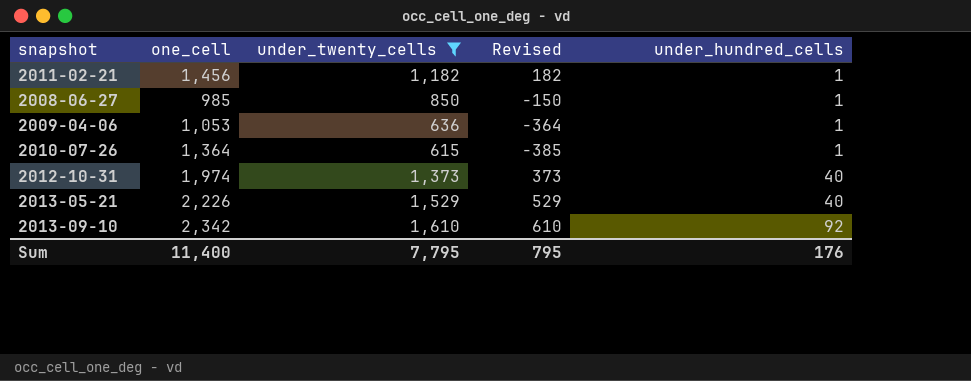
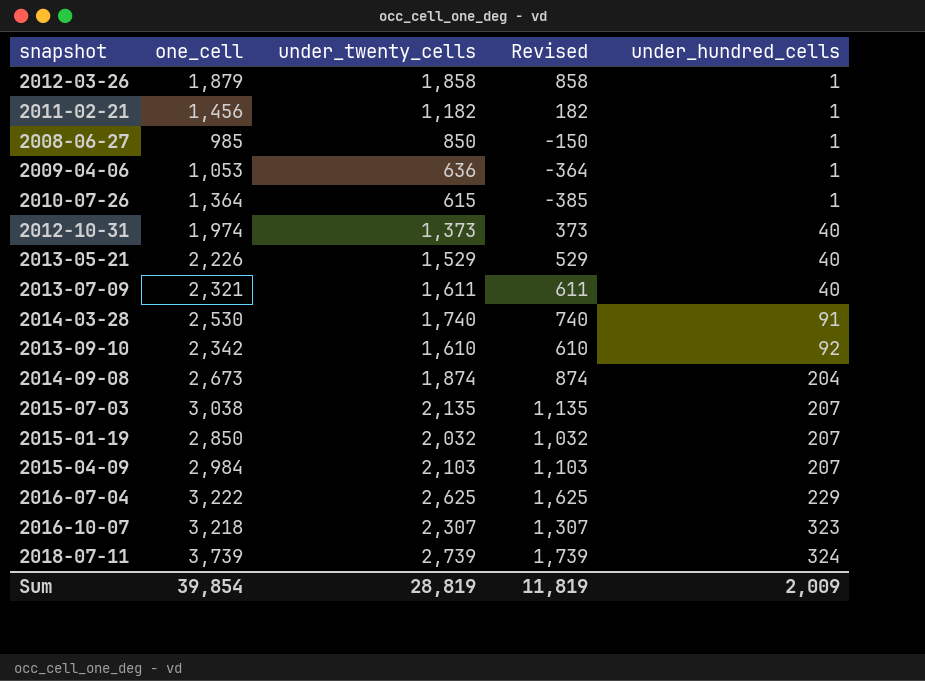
filter: under_twenty_cells <= 1,610 -> none
Sum | one_cell: 11,400 -> 39,854
Sum | under_twenty_cells: 7,795 -> 28,819
Sum | Revised: 795 -> 11,819
Sum | under_hundred_cells: 176 -> 2,009

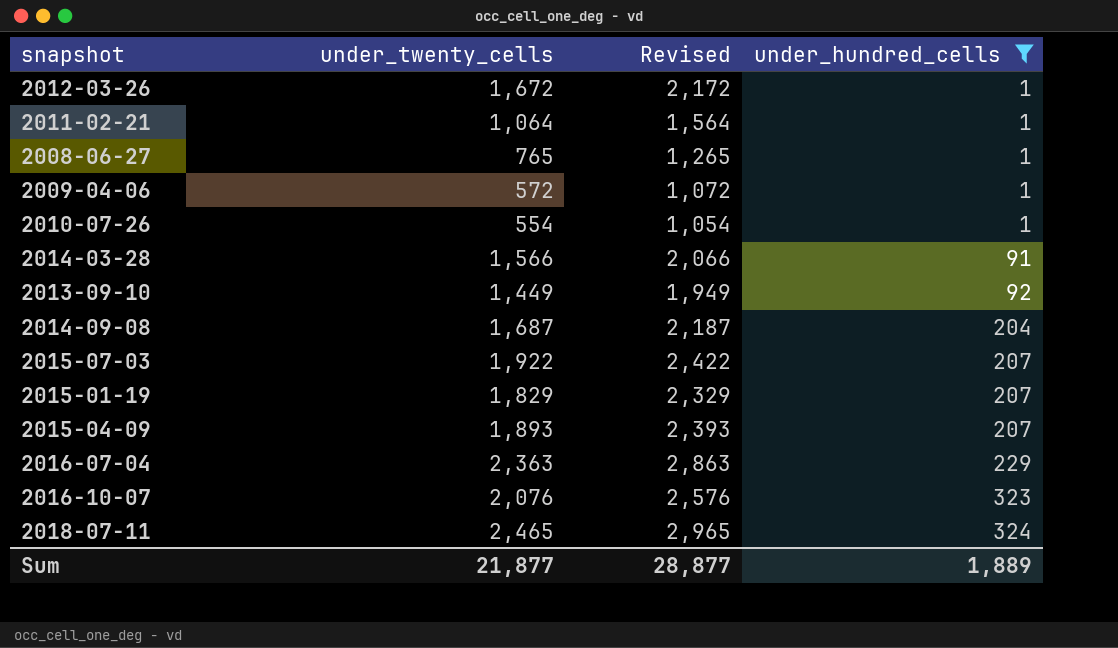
filter: none -> under_hundred_cells != 40
column one_cell | position: 2 -> none
column Revised | formula: [under_twenty_cells] - 1000 -> [under_twenty_cells] + 500
2012-03-26 | under_twenty_cells: 1,858 -> 1,672
2011-02-21 | under_twenty_cells: 1,182 -> 1,064
2008-06-27 | under_twenty_cells: 850 -> 765
2009-04-06 | under_twenty_cells: 636 -> 572
2010-07-26 | under_twenty_cells: 615 -> 554
2014-03-28 | under_twenty_cells: 1,740 -> 1,566
2013-09-10 | under_twenty_cells: 1,610 -> 1,449
2014-09-08 | under_twenty_cells: 1,874 -> 1,687
2015-07-03 | under_twenty_cells: 2,135 -> 1,922
2015-01-19 | under_twenty_cells: 2,032 -> 1,829
2015-04-09 | under_twenty_cells: 2,103 -> 1,893
2016-07-04 | under_twenty_cells: 2,625 -> 2,363
2016-10-07 | under_twenty_cells: 2,307 -> 2,076
2018-07-11 | under_twenty_cells: 2,739 -> 2,465
Sum | under_twenty_cells: 28,819 -> 21,877
Sum | Revised: 11,819 -> 28,877
Sum | under_hundred_cells: 2,009 -> 1,889

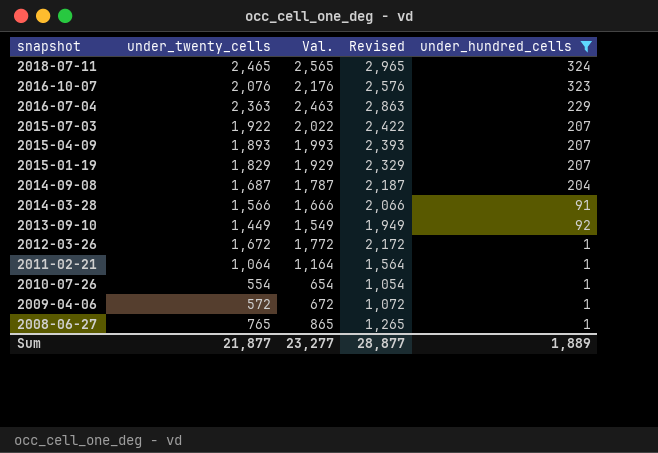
row order: under_hundred_cells ascending -> snapshot descending
column Val. | formula: none -> [under_twenty_cells] + 100

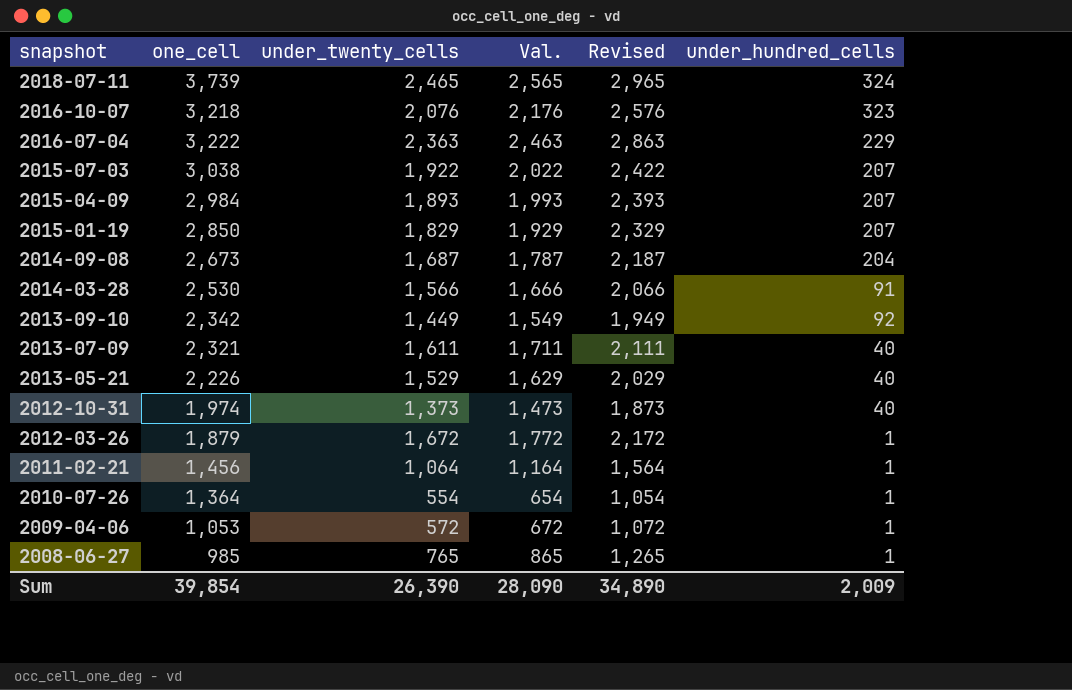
filter: under_hundred_cells != 40 -> none
column one_cell | position: none -> 2
Sum | under_twenty_cells: 21,877 -> 26,390
Sum | Val.: 23,277 -> 28,090
Sum | Revised: 28,877 -> 34,890
Sum | under_hundred_cells: 1,889 -> 2,009

